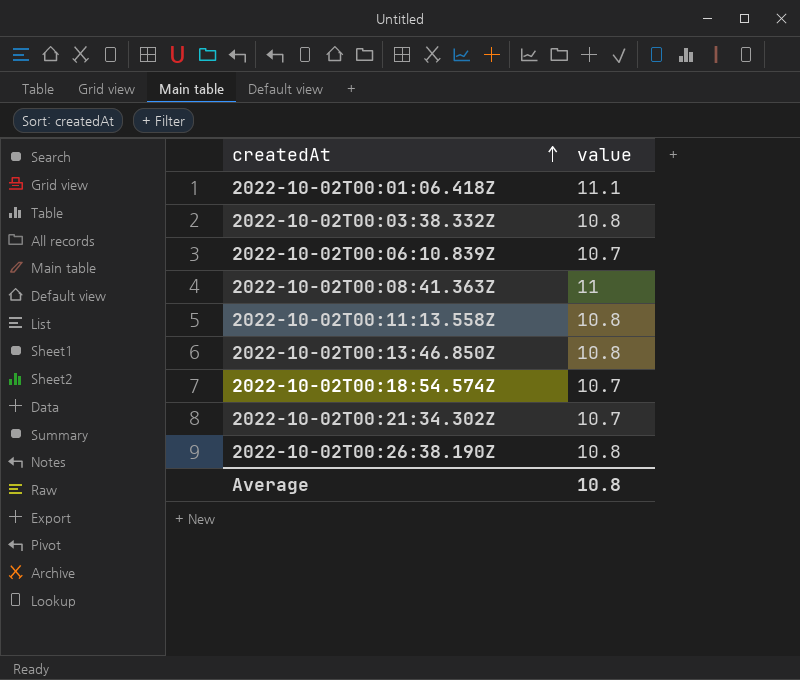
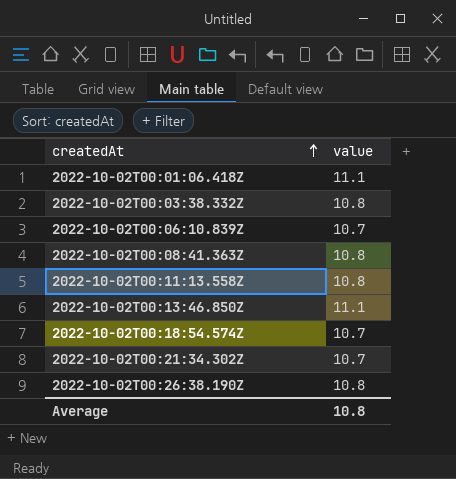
2022-10-02T00:08:41.363Z | value: 11 -> 10.8
2022-10-02T00:13:46.850Z | value: 10.8 -> 11.1

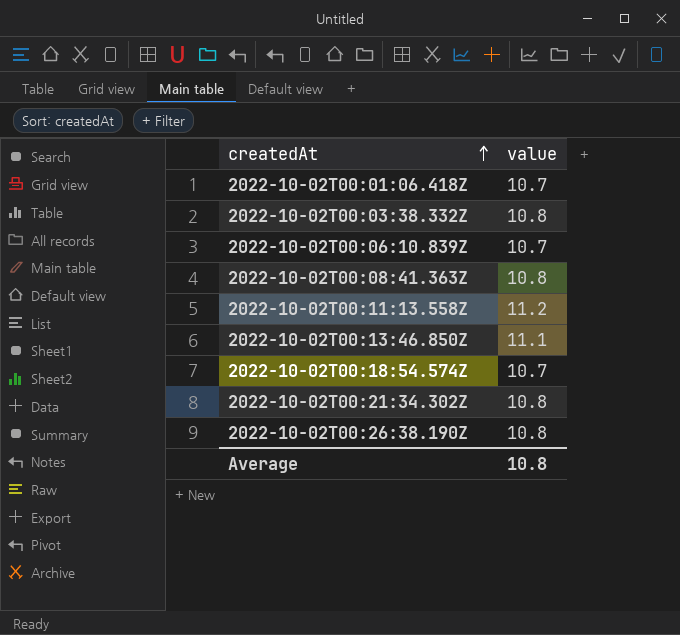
2022-10-02T00:01:06.418Z | value: 11.1 -> 10.7
2022-10-02T00:11:13.558Z | value: 10.8 -> 11.2
2022-10-02T00:21:34.302Z | value: 10.7 -> 10.8

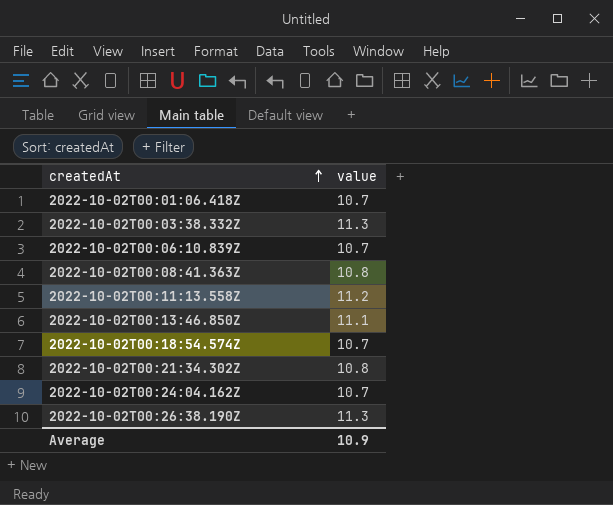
2022-10-02T00:03:38.332Z | value: 10.8 -> 11.3
row 2022-10-02T00:24:04.162Z: none -> 10.7
2022-10-02T00:26:38.190Z | value: 10.8 -> 11.3
Average | value: 10.8 -> 10.9

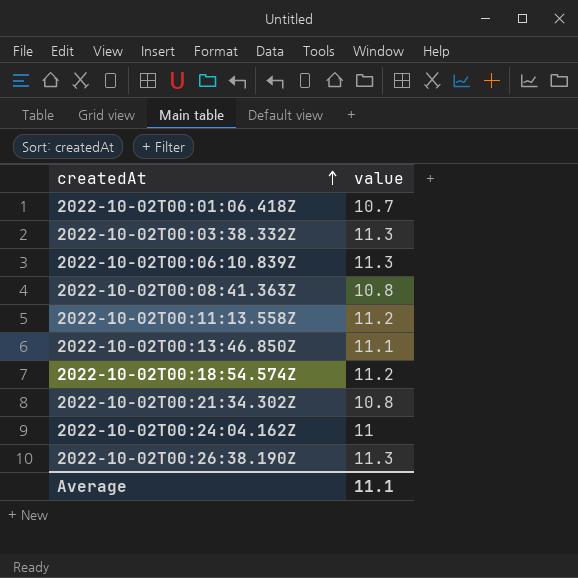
2022-10-02T00:06:10.839Z | value: 10.7 -> 11.3
2022-10-02T00:18:54.574Z | value: 10.7 -> 11.2
2022-10-02T00:24:04.162Z | value: 10.7 -> 11
Average | value: 10.9 -> 11.1

